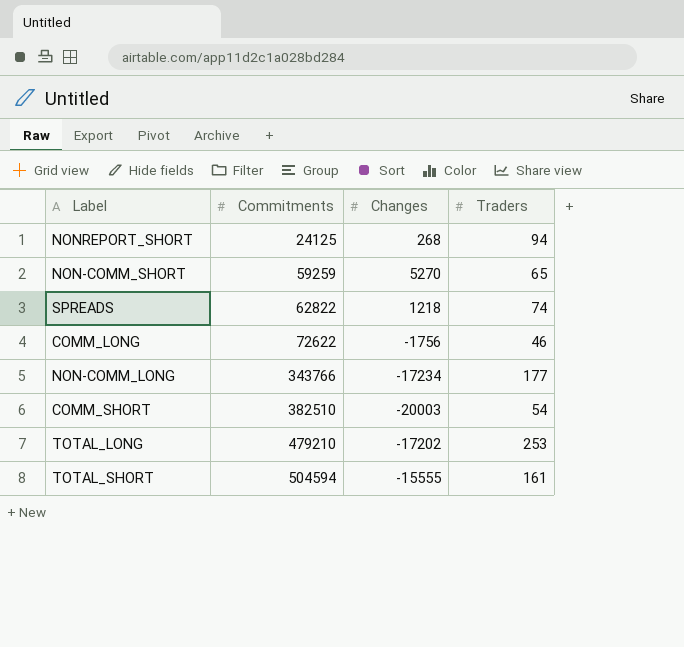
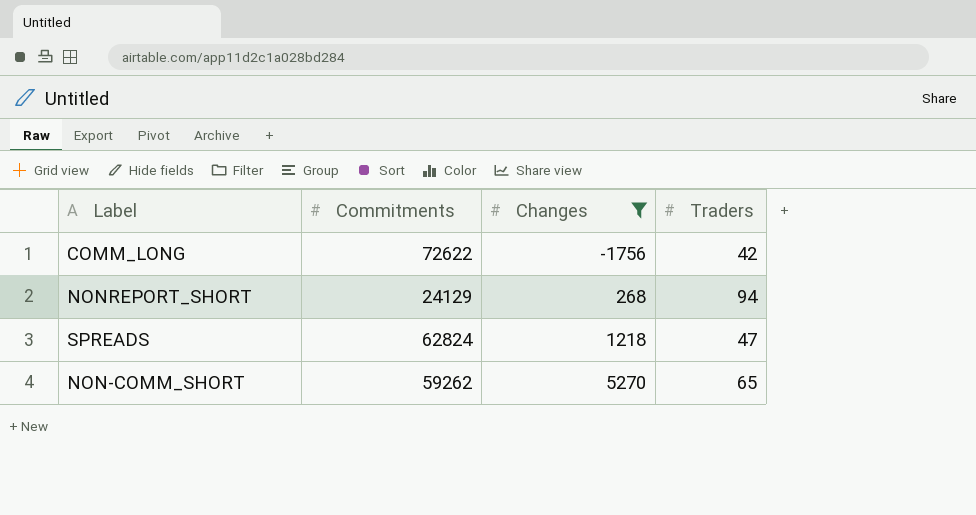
filter: none -> Changes >= -1756
row order: Commitments ascending -> Changes ascending
COMM_LONG | Traders: 46 -> 42
NONREPORT_SHORT | Commitments: 24125 -> 24129
SPREADS | Commitments: 62822 -> 62824
SPREADS | Traders: 74 -> 47
NON-COMM_SHORT | Commitments: 59259 -> 59262

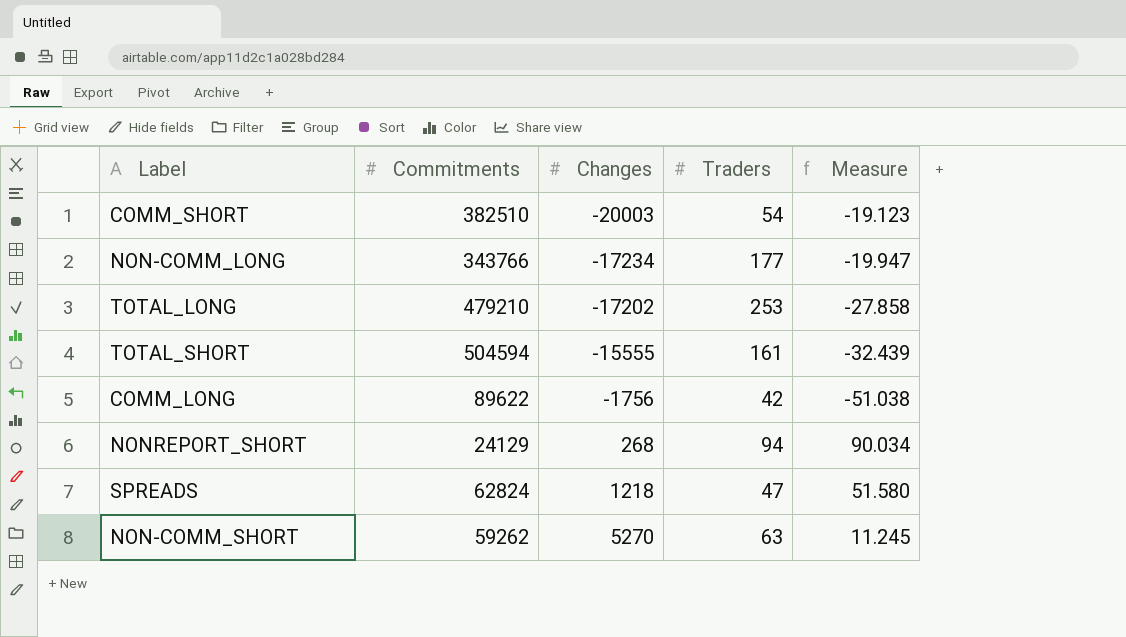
filter: Changes >= -1756 -> none
column Measure | formula: none -> [Commitments] / [Changes]
COMM_LONG | Commitments: 72622 -> 89622
NON-COMM_SHORT | Traders: 65 -> 63

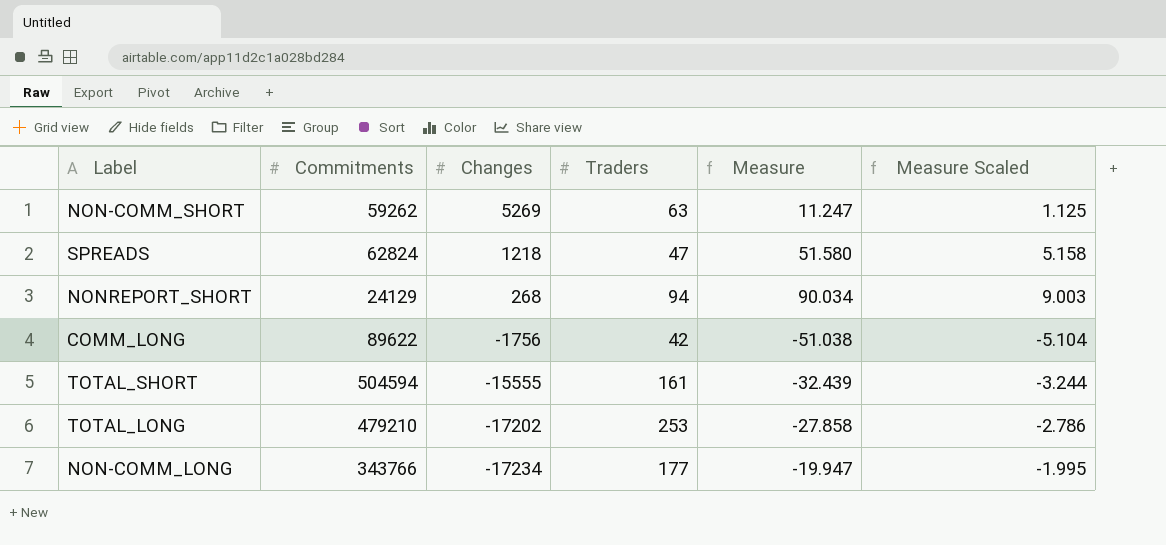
row order: Changes ascending -> Changes descending
column Measure Scaled | formula: none -> [Measure] * 0.1
row COMM_SHORT: 382510 | -20003 | 54 | -19.123 -> none
NON-COMM_SHORT | Changes: 5270 -> 5269
NON-COMM_SHORT | Measure: 11.245 -> 11.247

